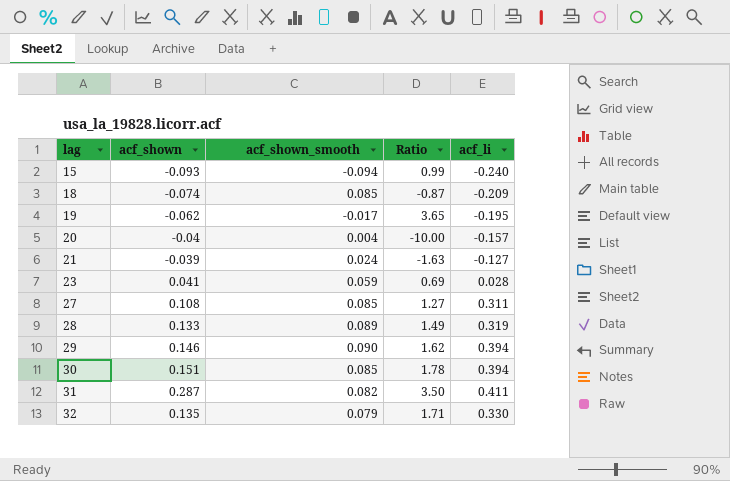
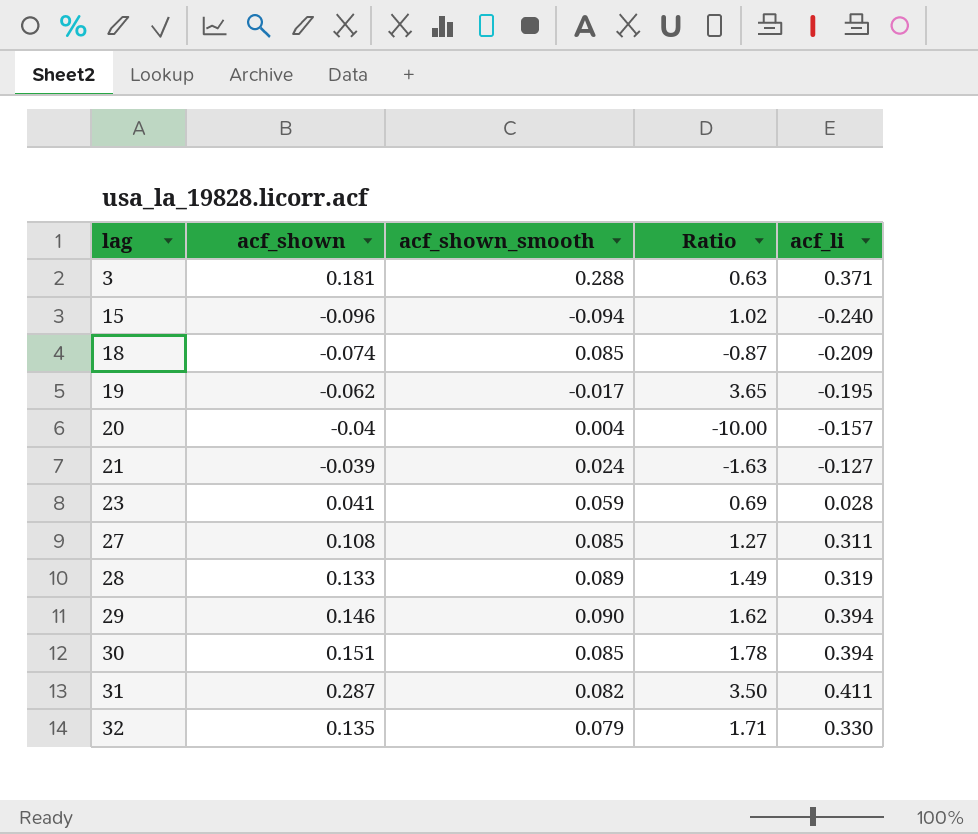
row 3: none -> 0.181 | 0.288 | 0.63 | 0.371
15 | acf_shown: -0.093 -> -0.096
15 | Ratio: 0.99 -> 1.02

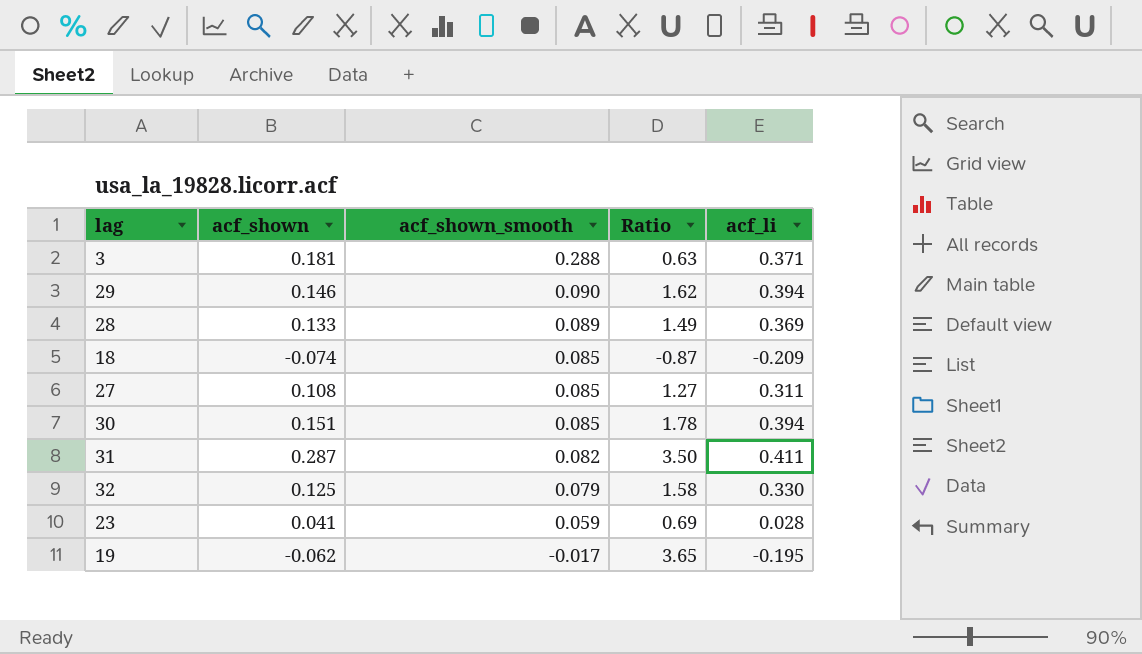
row order: lag ascending -> acf_shown_smooth descending
row 15: -0.096 | -0.094 | 1.02 | -0.240 -> none
row 20: -0.04 | 0.004 | -10.00 | -0.157 -> none
row 21: -0.039 | 0.024 | -1.63 | -0.127 -> none
28 | acf_li: 0.319 -> 0.369
32 | acf_shown: 0.135 -> 0.125
32 | Ratio: 1.71 -> 1.58

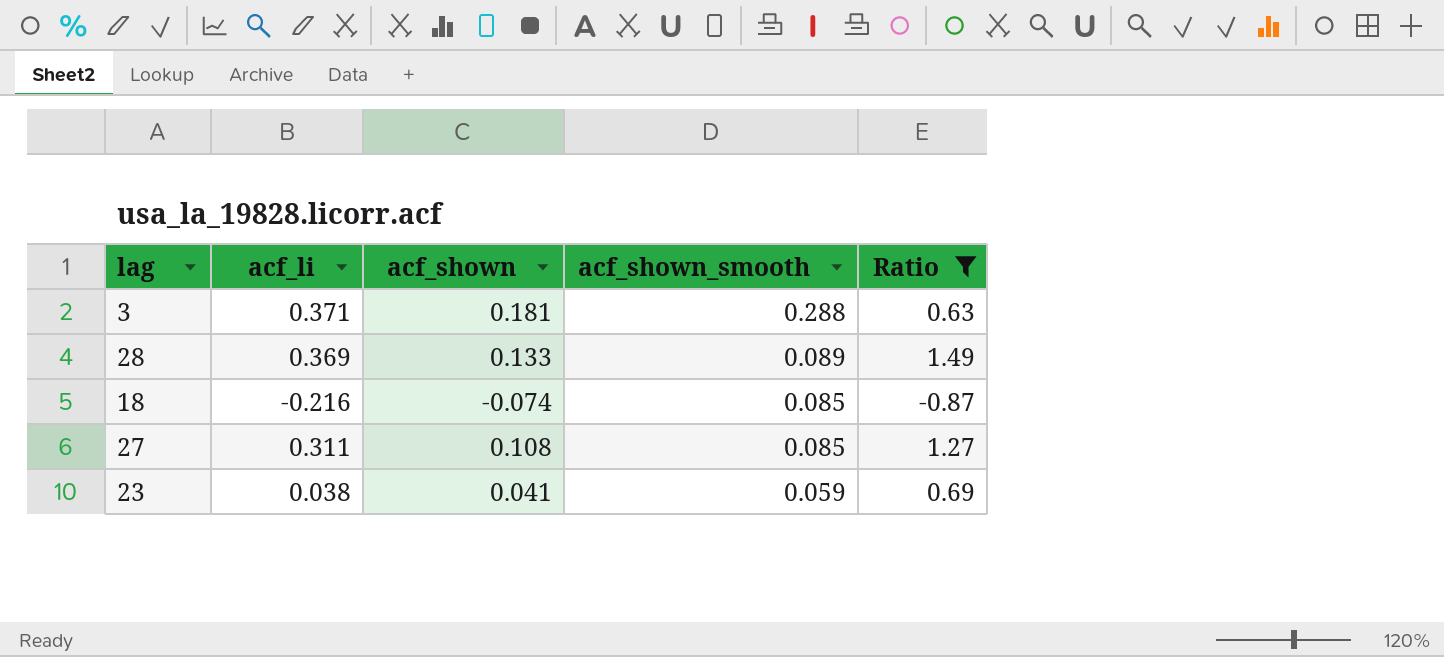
filter: none -> Ratio <= 1.49
column acf_li | position: 5 -> 2
18 | acf_li: -0.209 -> -0.216
23 | acf_li: 0.028 -> 0.038

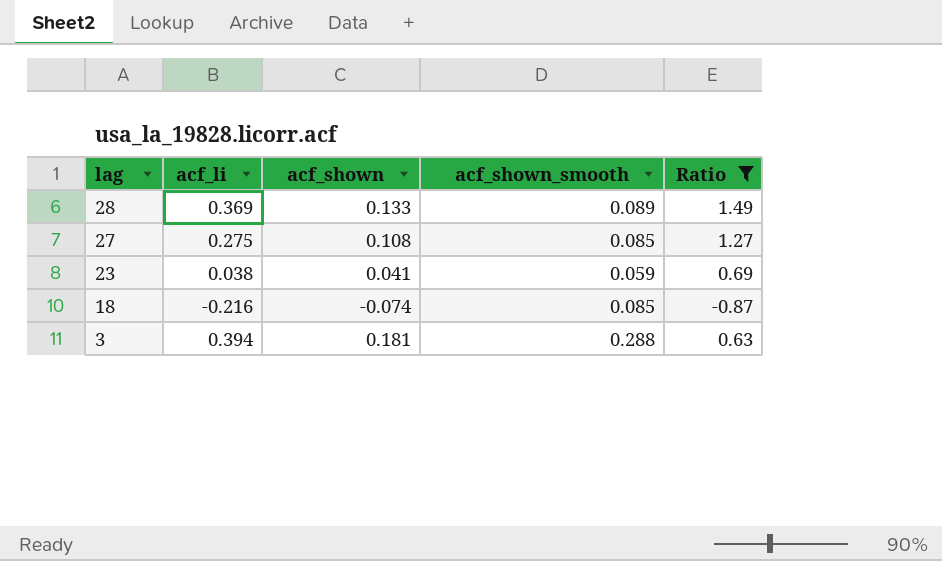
row order: acf_shown_smooth descending -> lag descending
27 | acf_li: 0.311 -> 0.275
3 | acf_li: 0.371 -> 0.394

